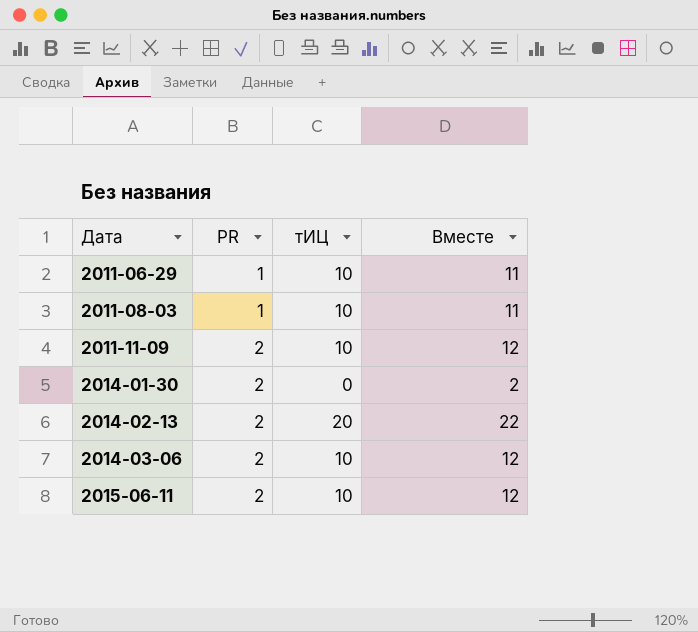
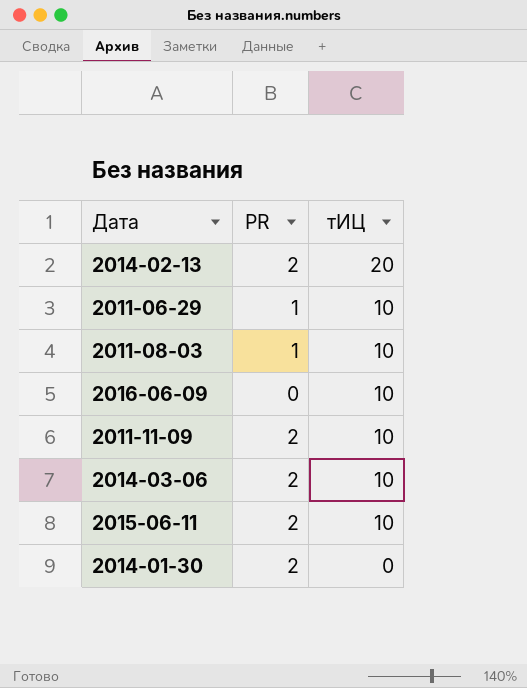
row order: Дата ascending -> тИЦ descending
column Вместе | formula: [PR] + [тИЦ] -> none
row 2016-06-09: none -> 0 | 10

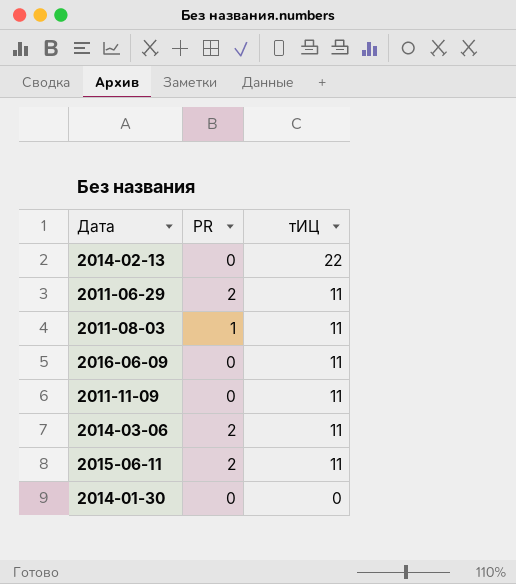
2014-02-13 | PR: 2 -> 0
2014-02-13 | тИЦ: 20 -> 22
2011-06-29 | PR: 1 -> 2
2011-06-29 | тИЦ: 10 -> 11
2011-08-03 | тИЦ: 10 -> 11
2016-06-09 | тИЦ: 10 -> 11
2011-11-09 | PR: 2 -> 0
2011-11-09 | тИЦ: 10 -> 11
2014-03-06 | тИЦ: 10 -> 11
2015-06-11 | тИЦ: 10 -> 11
2014-01-30 | PR: 2 -> 0

